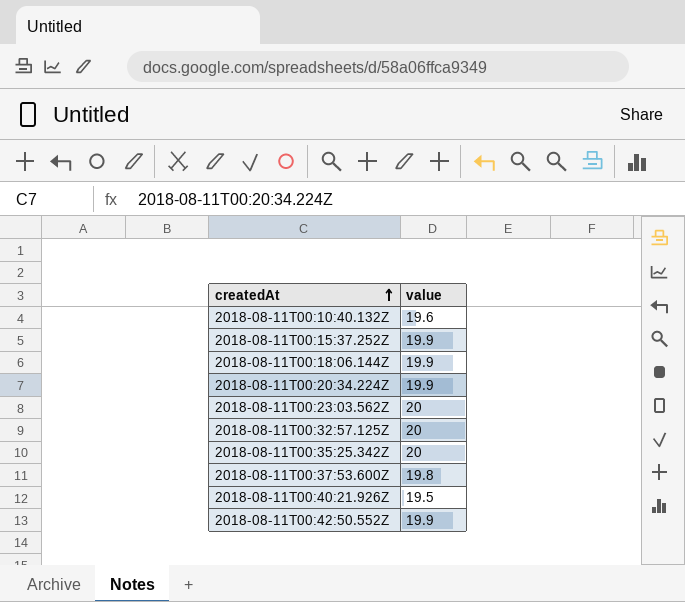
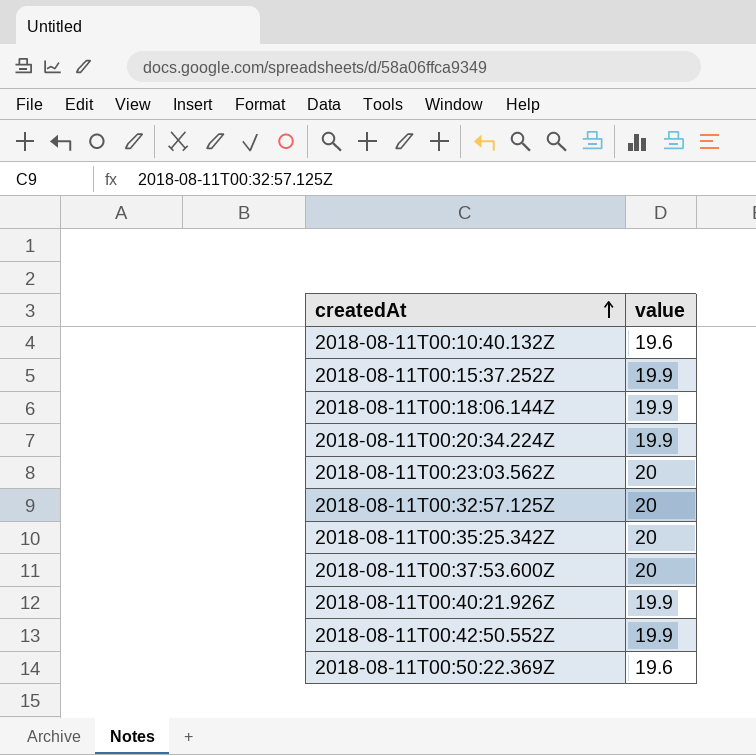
2018-08-11T00:37:53.600Z | value: 19.8 -> 20
2018-08-11T00:40:21.926Z | value: 19.5 -> 19.9
row 2018-08-11T00:50:22.369Z: none -> 19.6

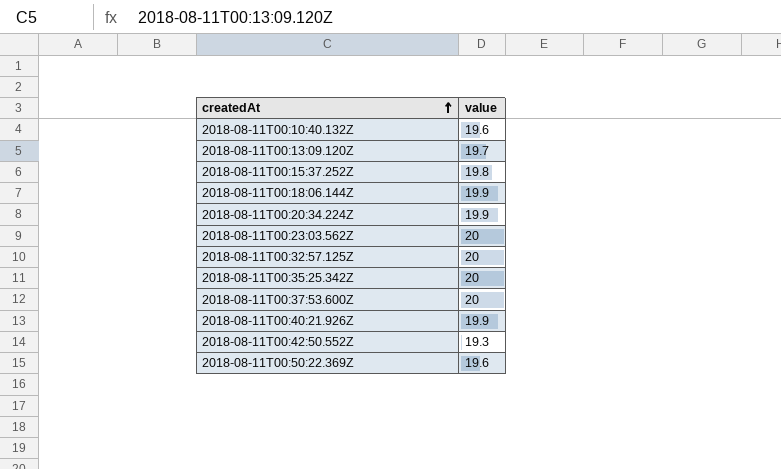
row 2018-08-11T00:13:09.120Z: none -> 19.7
2018-08-11T00:15:37.252Z | value: 19.9 -> 19.8
2018-08-11T00:42:50.552Z | value: 19.9 -> 19.3

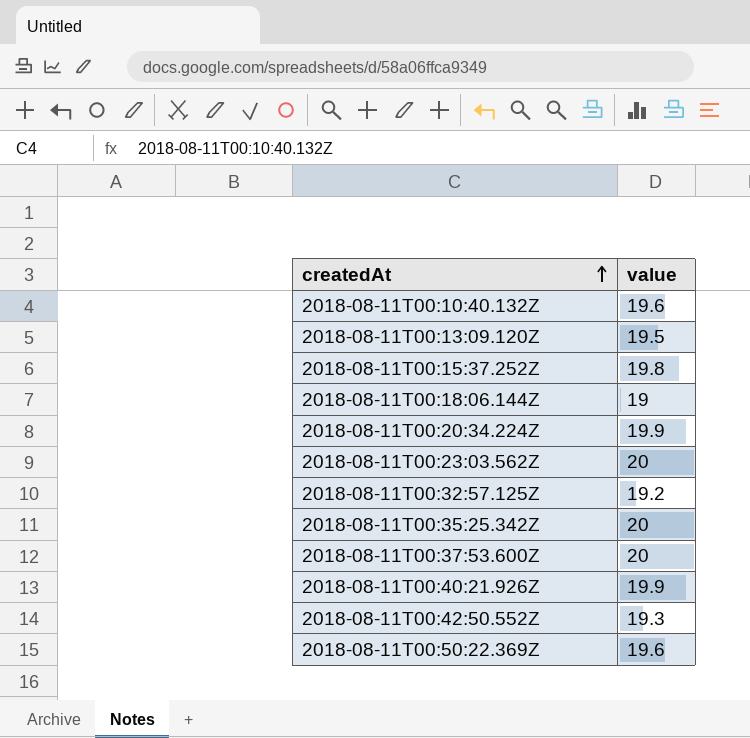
2018-08-11T00:13:09.120Z | value: 19.7 -> 19.5
2018-08-11T00:18:06.144Z | value: 19.9 -> 19
2018-08-11T00:32:57.125Z | value: 20 -> 19.2

